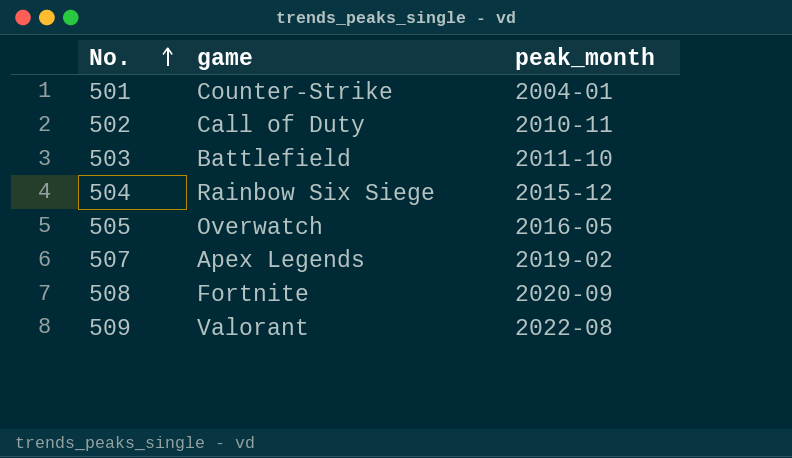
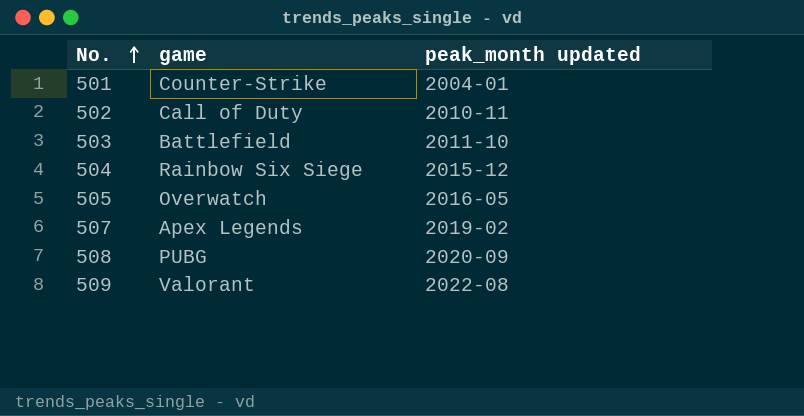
column name: peak_month -> peak_month updated
508 | game: Fortnite -> PUBG

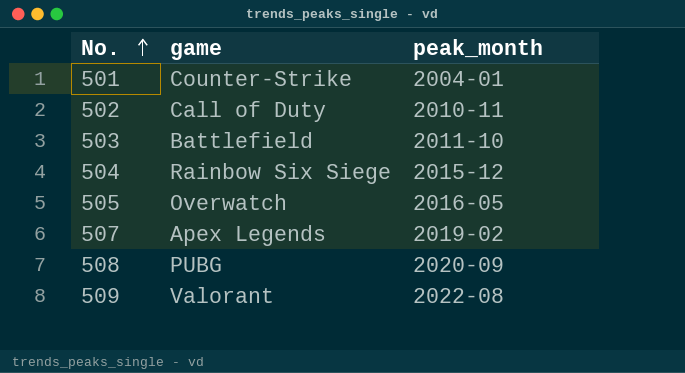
column name: peak_month updated -> peak_month

